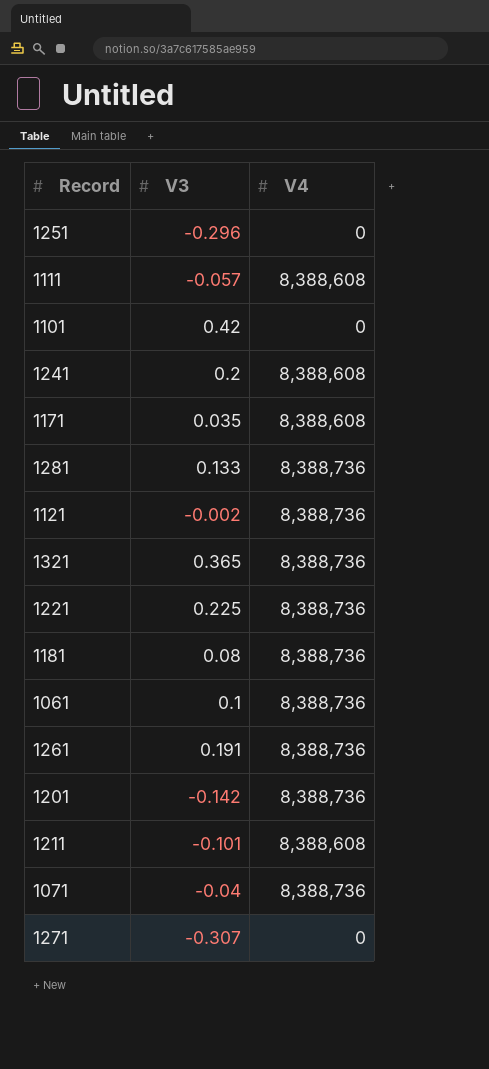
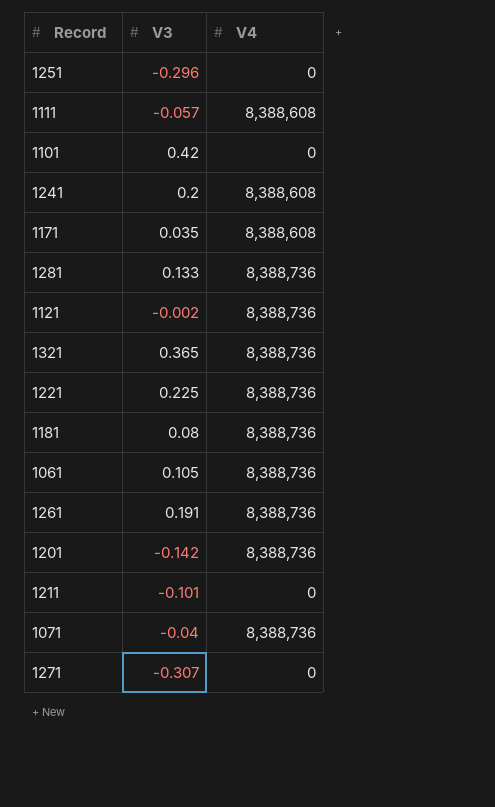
1061 | V3: 0.1 -> 0.105
1211 | V4: 8,388,608 -> 0

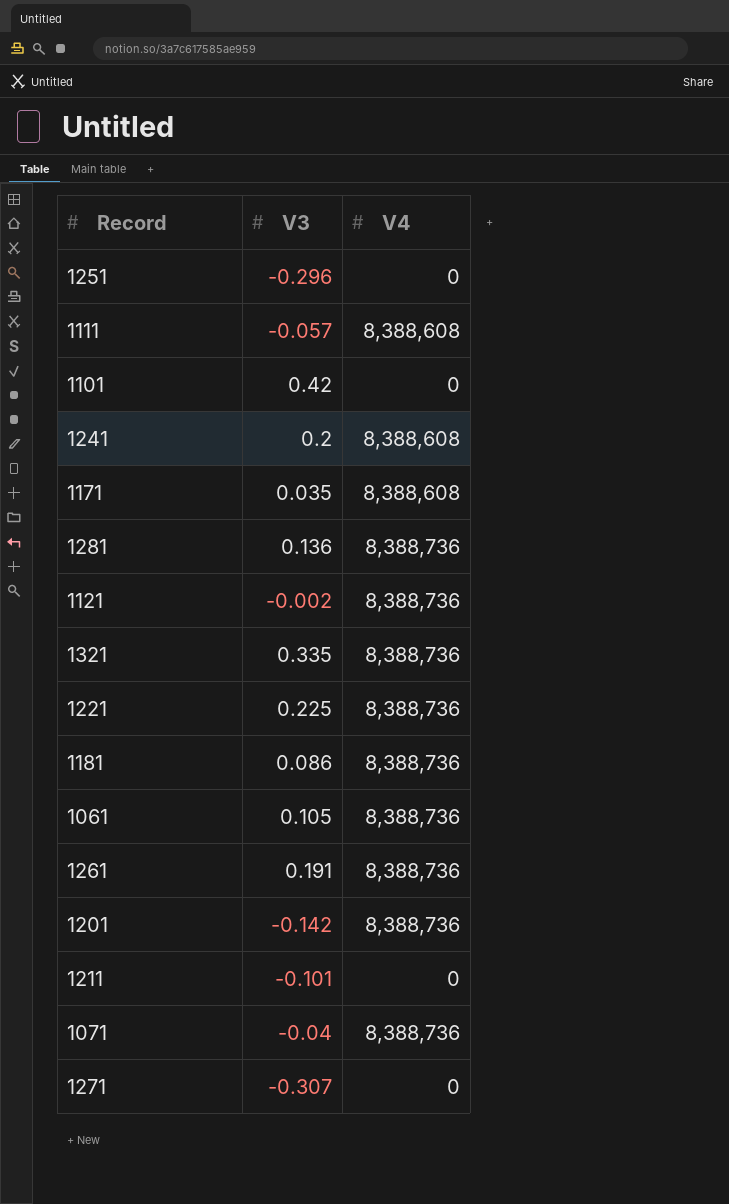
1281 | V3: 0.133 -> 0.136
1321 | V3: 0.365 -> 0.335
1181 | V3: 0.08 -> 0.086

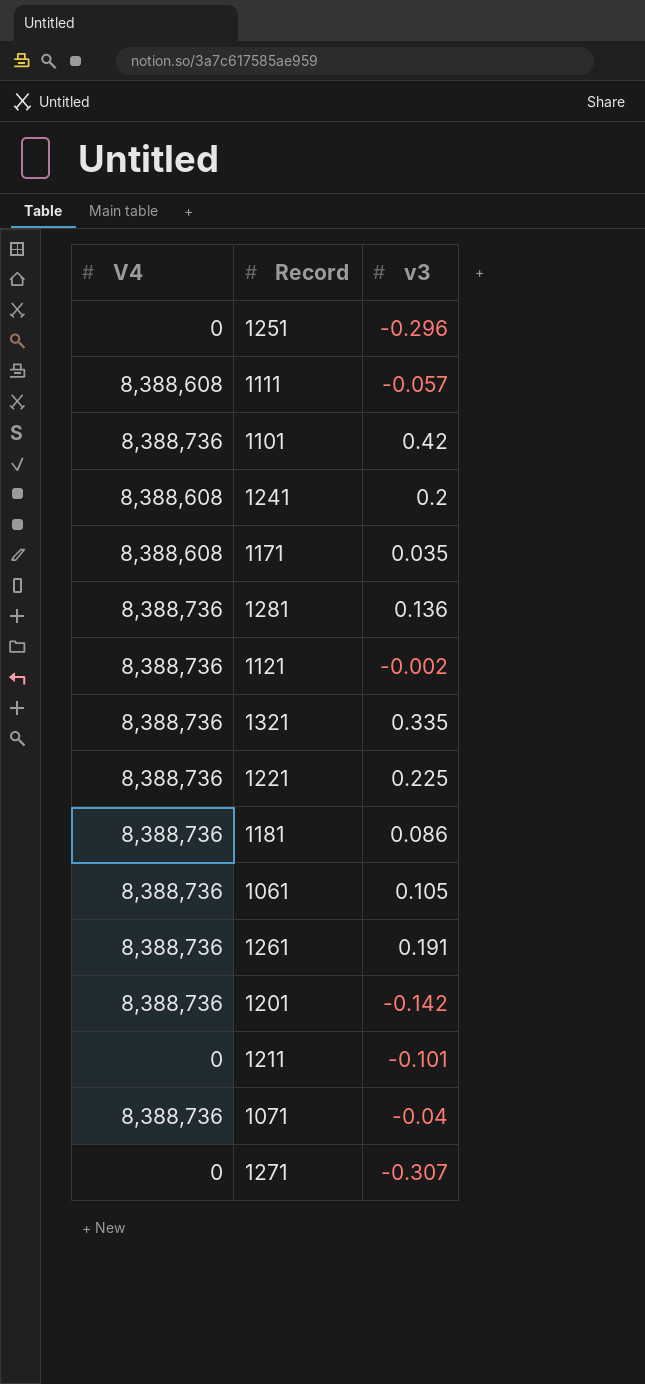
column V4 | position: 3 -> 1
column name: V3 -> v3
1101 | V4: 0 -> 8,388,736

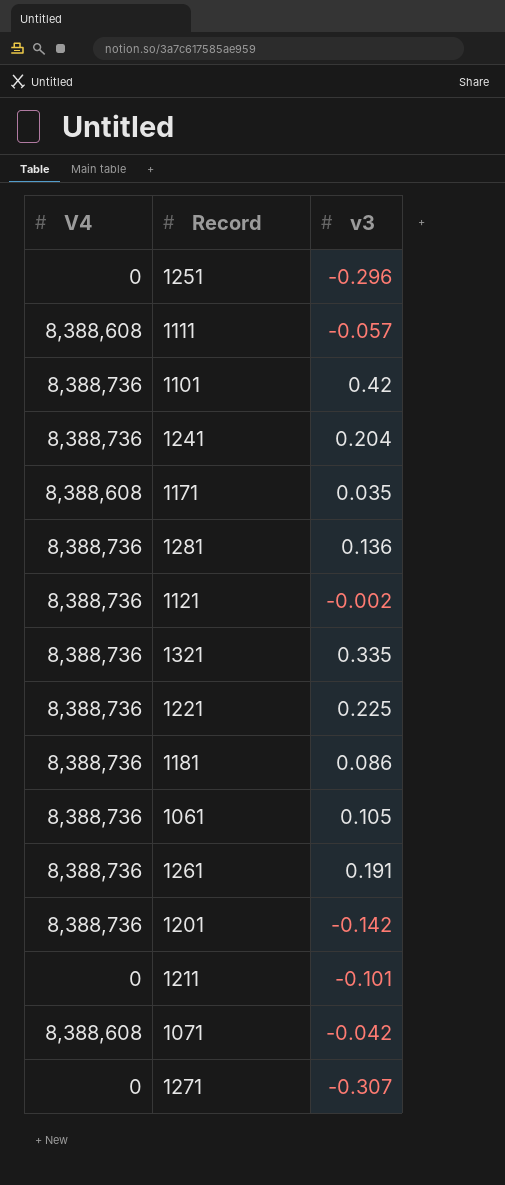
1241 | V4: 8,388,608 -> 8,388,736
1241 | v3: 0.2 -> 0.204
1071 | V4: 8,388,736 -> 8,388,608
1071 | v3: -0.04 -> -0.042

